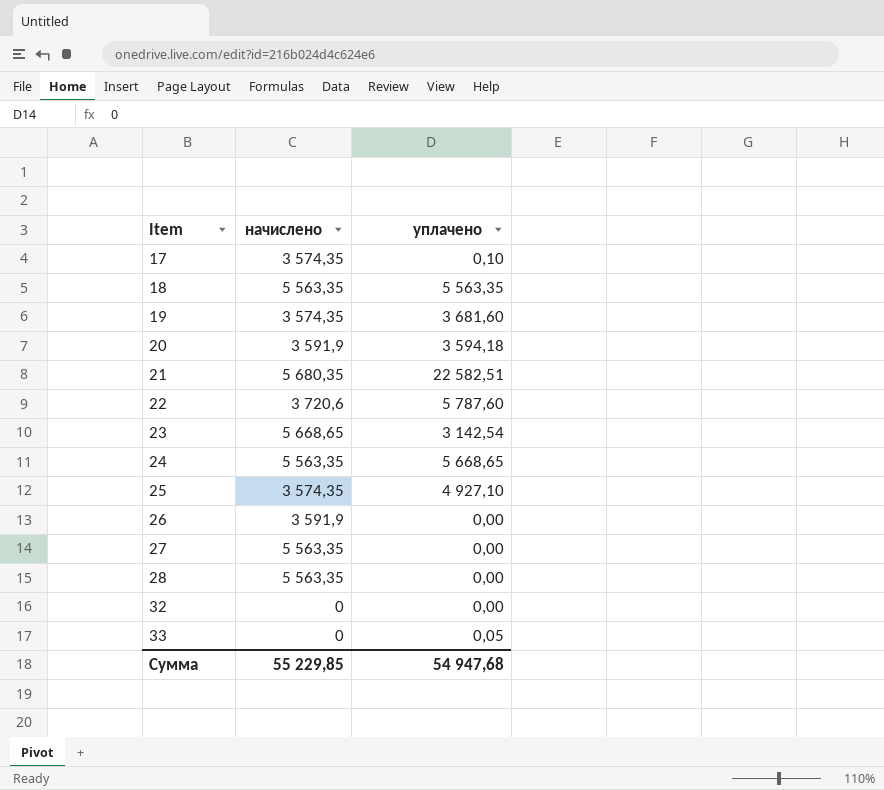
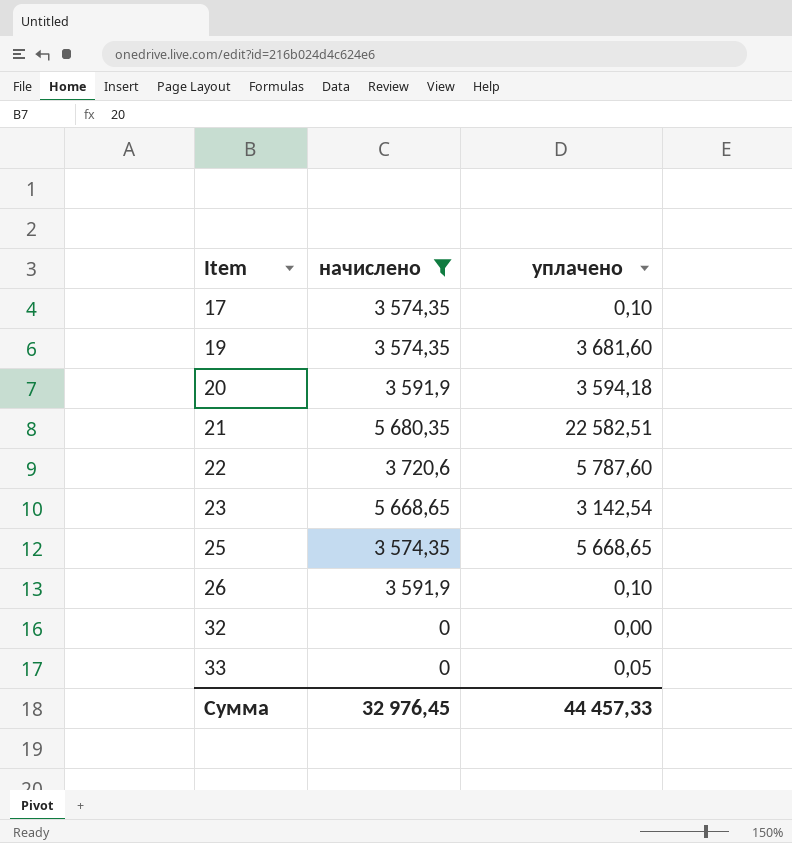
filter: none -> начислено != 5 563,35
25 | уплачено: 4 927,10 -> 5 668,65
26 | уплачено: 0,00 -> 0,10
Сумма | начислено: 55 229,85 -> 32 976,45
Сумма | уплачено: 54 947,68 -> 44 457,33

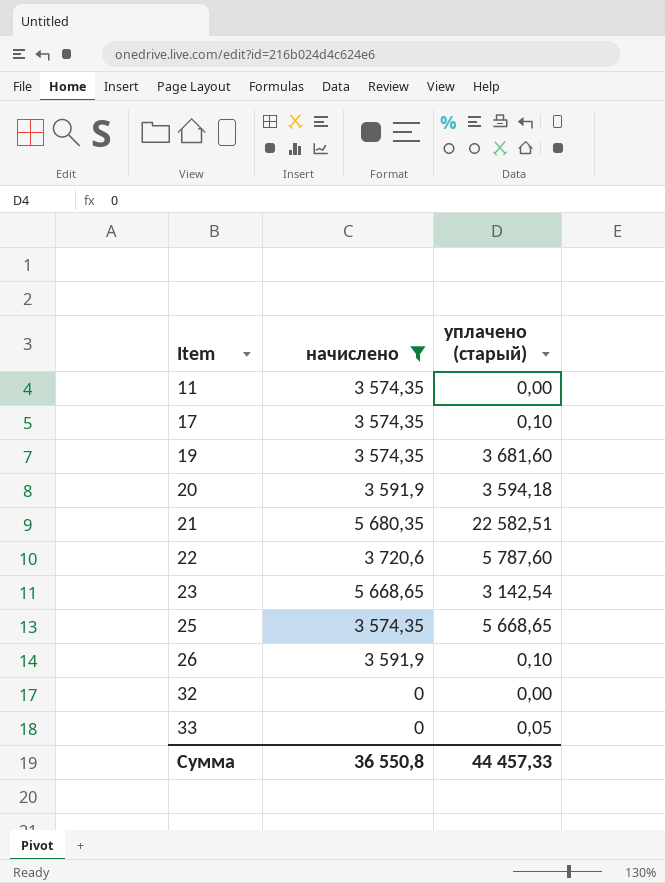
column name: уплачено -> уплачено (старый)
row 11: none -> 3 574,35 | 0,00
Сумма | начислено: 32 976,45 -> 36 550,8

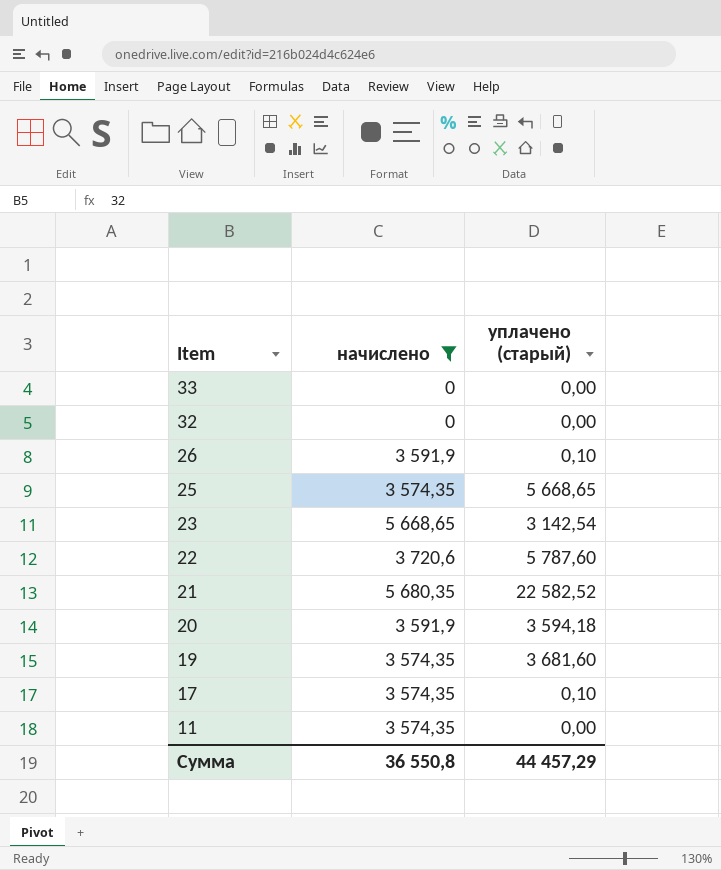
row order: Item ascending -> Item descending
33 | уплачено (старый): 0,05 -> 0,00
21 | уплачено (старый): 22 582,51 -> 22 582,52
Сумма | уплачено (старый): 44 457,33 -> 44 457,29

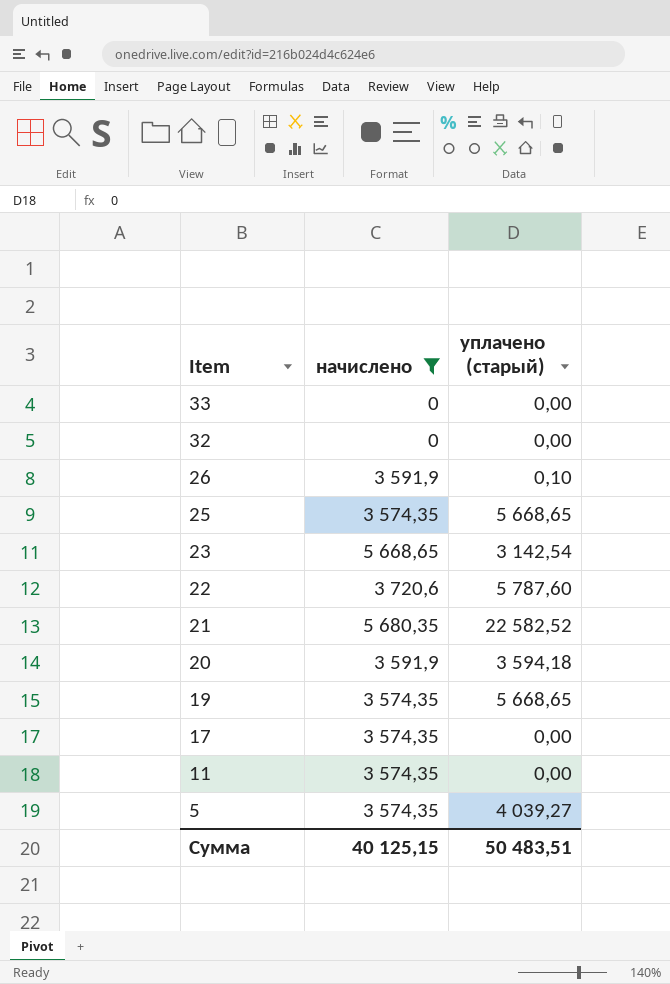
19 | уплачено (старый): 3 681,60 -> 5 668,65
17 | уплачено (старый): 0,10 -> 0,00
row 5: none -> 3 574,35 | 4 039,27
Сумма | начислено: 36 550,8 -> 40 125,15
Сумма | уплачено (старый): 44 457,29 -> 50 483,51

